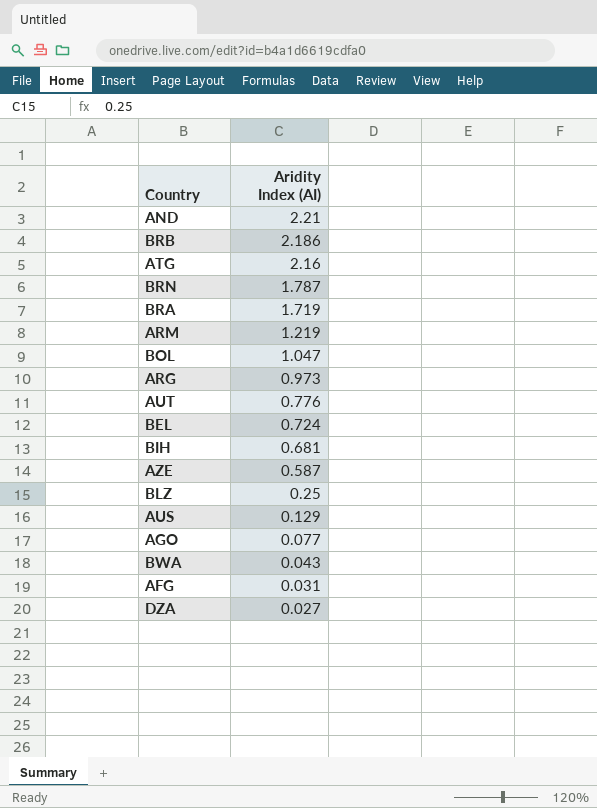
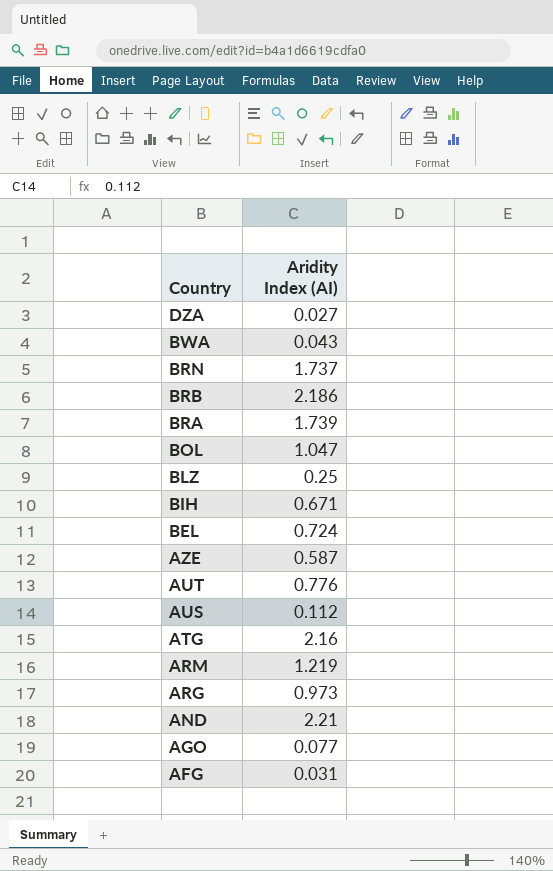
row order: Aridity Index (AI) descending -> Country descending
BRN | Aridity Index (AI): 1.787 -> 1.737
BRA | Aridity Index (AI): 1.719 -> 1.739
BIH | Aridity Index (AI): 0.681 -> 0.671
AUS | Aridity Index (AI): 0.129 -> 0.112

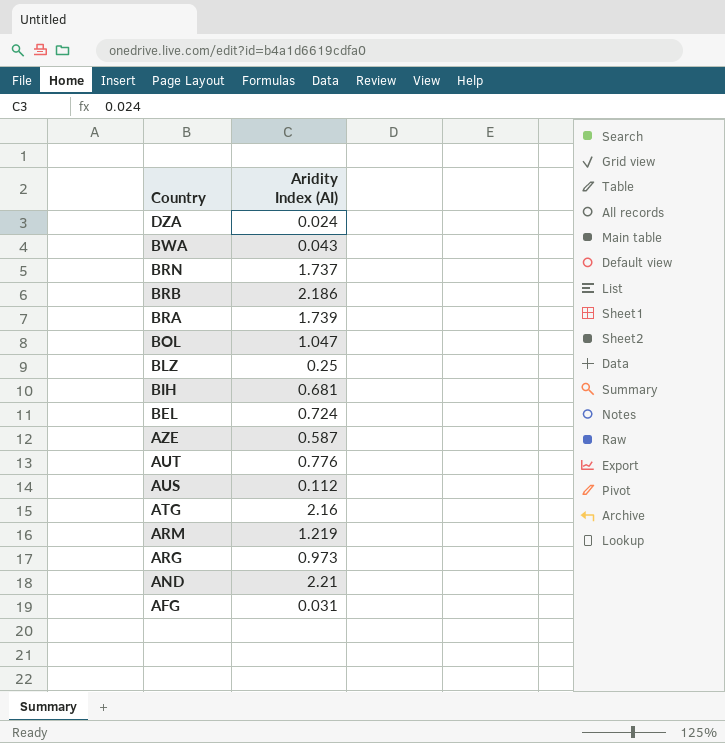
row AGO: 0.077 -> none
DZA | Aridity Index (AI): 0.027 -> 0.024
BIH | Aridity Index (AI): 0.671 -> 0.681

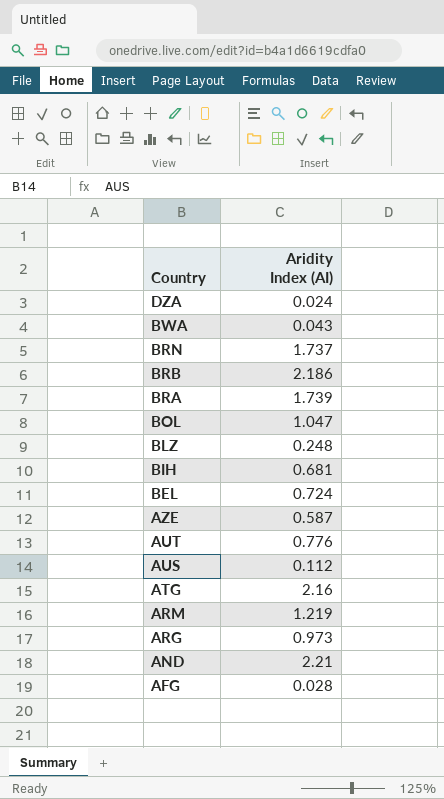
BLZ | Aridity Index (AI): 0.25 -> 0.248
AFG | Aridity Index (AI): 0.031 -> 0.028

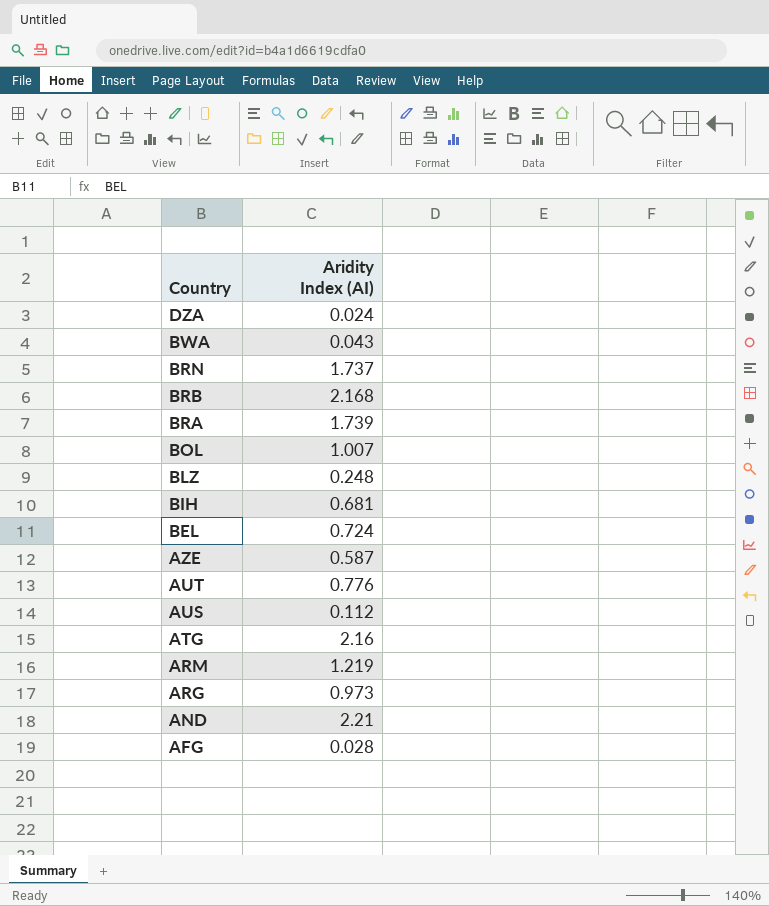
BRB | Aridity Index (AI): 2.186 -> 2.168
BOL | Aridity Index (AI): 1.047 -> 1.007

